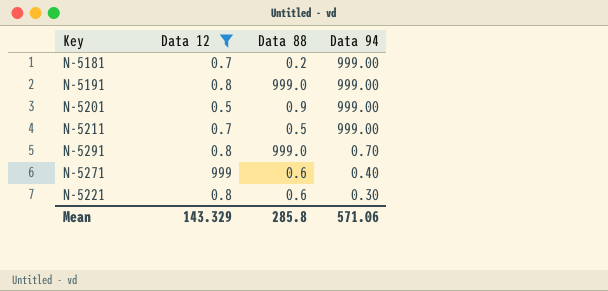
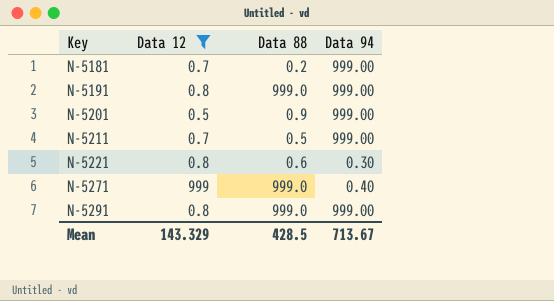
row order: Data 94 descending -> Key ascending
N-5271 | Data 88: 0.6 -> 999.0
N-5291 | Data 94: 0.70 -> 999.00
Mean | Data 88: 285.8 -> 428.5
Mean | Data 94: 571.06 -> 713.67

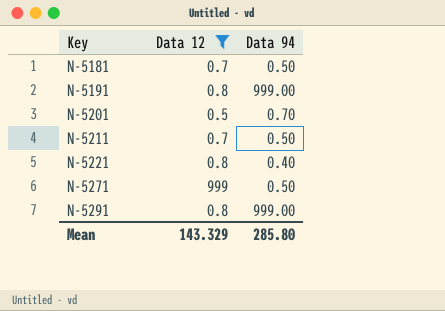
column Data 88 | position: 3 -> none
N-5181 | Data 94: 999.00 -> 0.50
N-5201 | Data 94: 999.00 -> 0.70
N-5211 | Data 94: 999.00 -> 0.50
N-5221 | Data 94: 0.30 -> 0.40
N-5271 | Data 94: 0.40 -> 0.50
Mean | Data 94: 713.67 -> 285.80

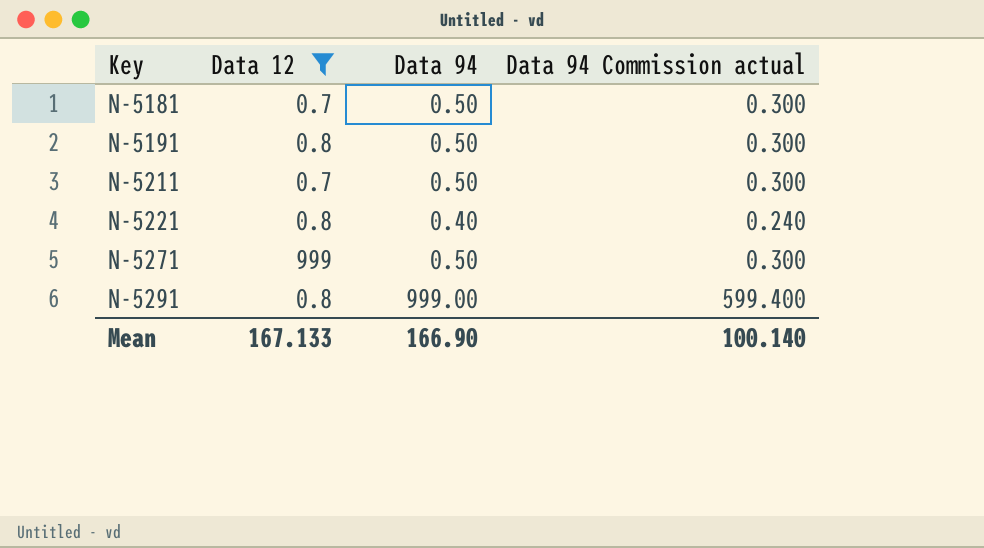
column Data 94 Commission actual | formula: none -> [Data 94] * 0.6
row N-5201: 0.5 | 0.70 -> none
N-5191 | Data 94: 999.00 -> 0.50
Mean | Data 12: 143.329 -> 167.133
Mean | Data 94: 285.80 -> 166.90

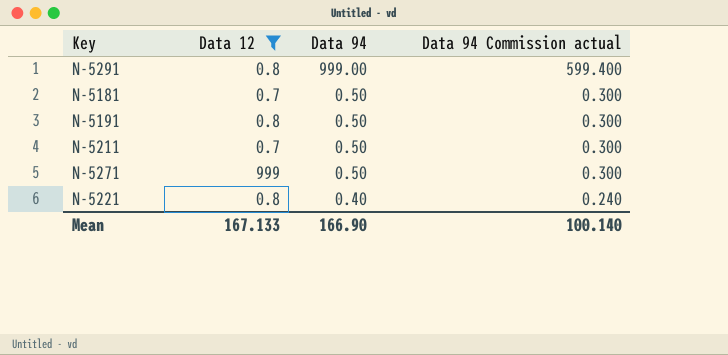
row order: Key ascending -> Data 94 descending

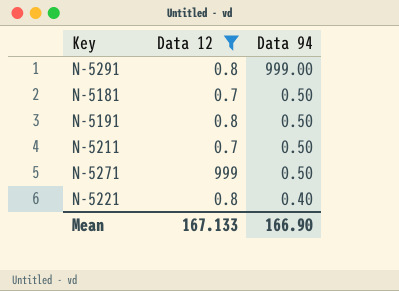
column Data 94 Commission actual | formula: [Data 94] * 0.6 -> none

